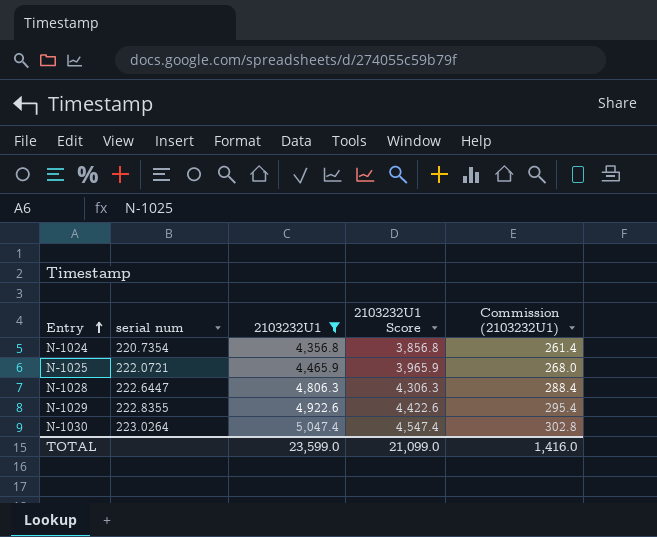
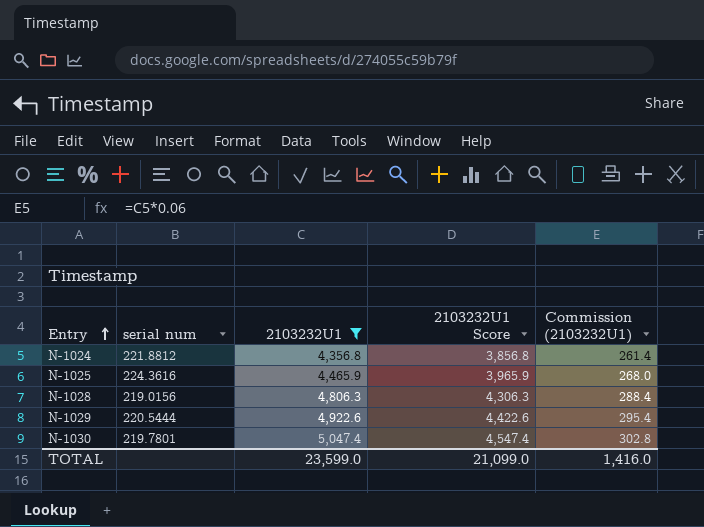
N-1024 | serial num: 220.7354 -> 221.8812
N-1025 | serial num: 222.0721 -> 224.3616
N-1028 | serial num: 222.6447 -> 219.0156
N-1029 | serial num: 222.8355 -> 220.5444
N-1030 | serial num: 223.0264 -> 219.7801

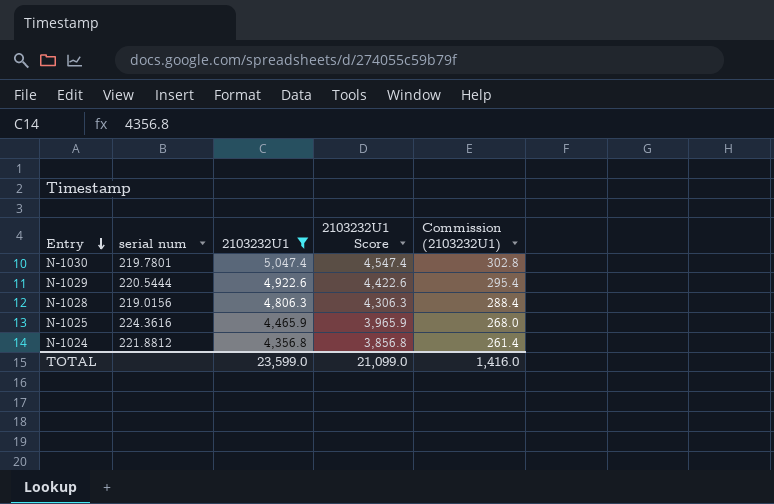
row order: Entry ascending -> Entry descending

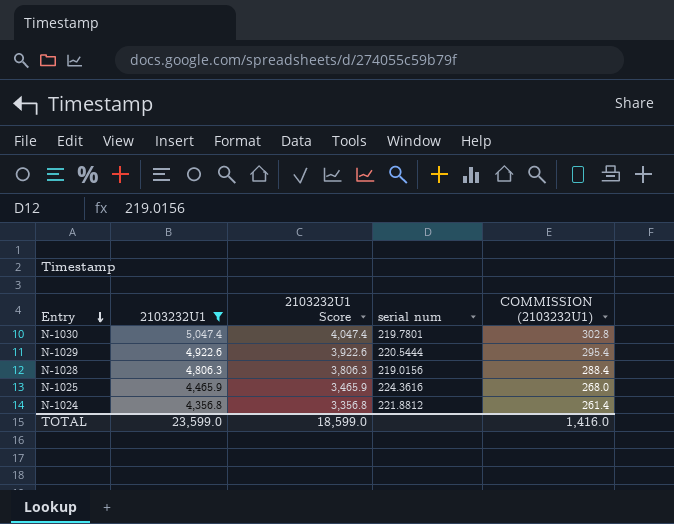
column 2103232U1 Score | formula: [2103232U1] - 500 -> [2103232U1] - 1000
column serial num | position: 2 -> 4
column name: Commission (2103232U1) -> COMMISSION (2103232U1)
TOTAL | 2103232U1 Score: 21,099.0 -> 18,599.0

